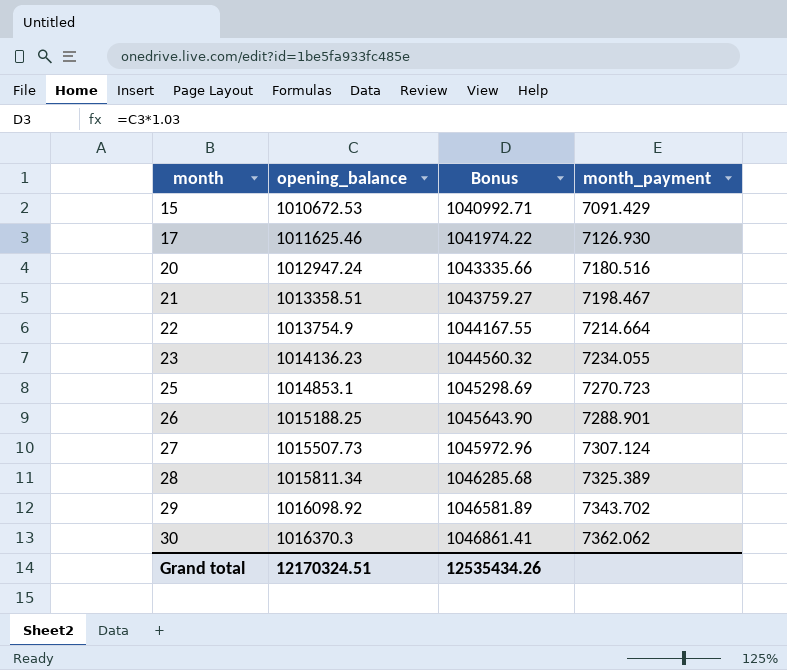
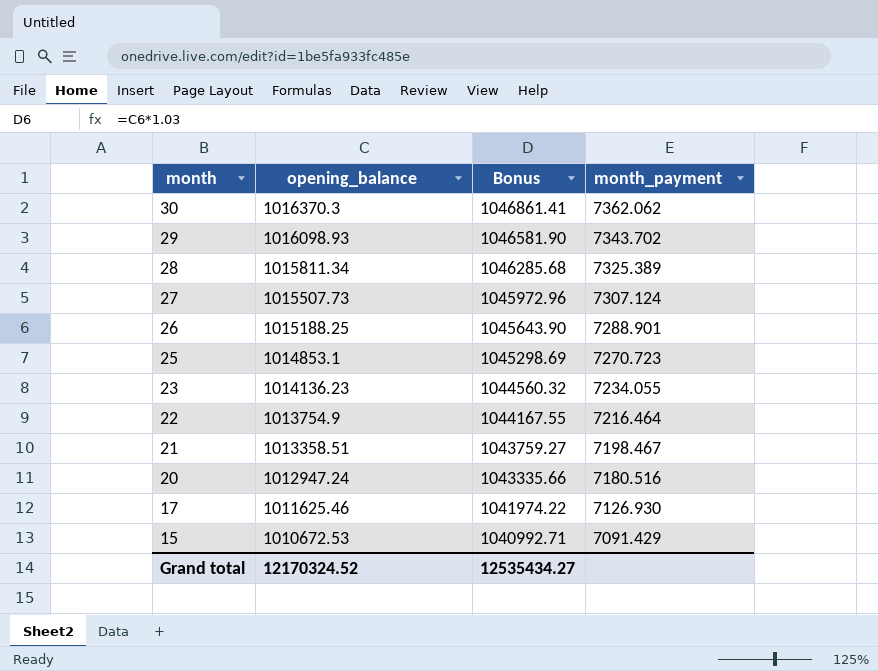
row order: month ascending -> month descending
29 | opening_balance: 1016098.92 -> 1016098.93
29 | Bonus: 1046581.89 -> 1046581.90
22 | month_payment: 7214.664 -> 7216.464
Grand total | opening_balance: 12170324.51 -> 12170324.52
Grand total | Bonus: 12535434.26 -> 12535434.27

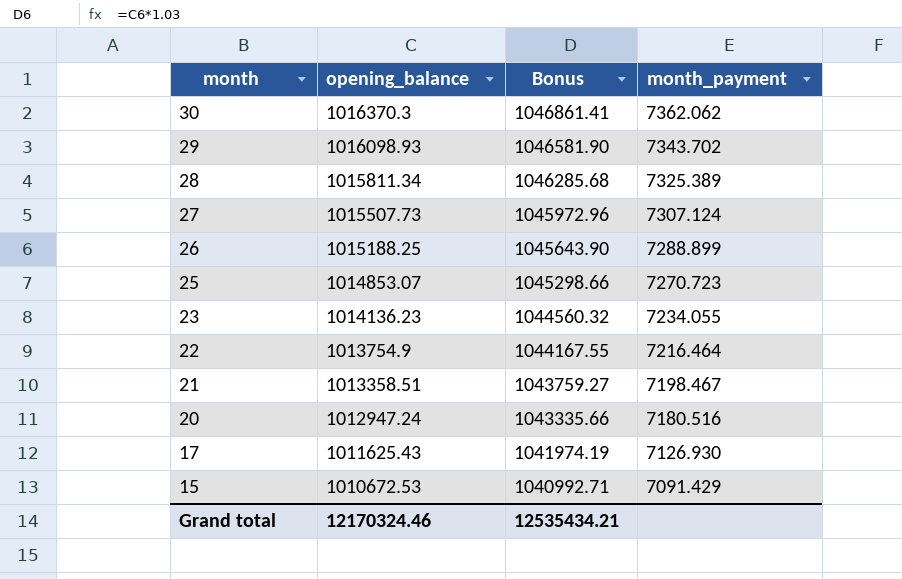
26 | month_payment: 7288.901 -> 7288.899
25 | opening_balance: 1014853.1 -> 1014853.07
25 | Bonus: 1045298.69 -> 1045298.66
17 | opening_balance: 1011625.46 -> 1011625.43
17 | Bonus: 1041974.22 -> 1041974.19
Grand total | opening_balance: 12170324.52 -> 12170324.46
Grand total | Bonus: 12535434.27 -> 12535434.21

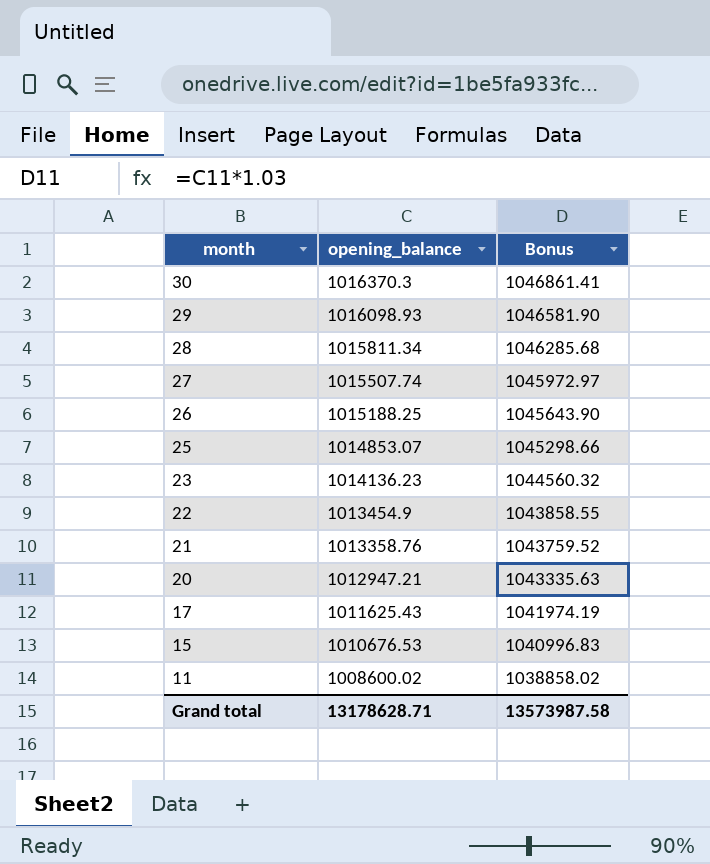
column month_payment | position: 4 -> none
27 | opening_balance: 1015507.73 -> 1015507.74
27 | Bonus: 1045972.96 -> 1045972.97
22 | opening_balance: 1013754.9 -> 1013454.9
22 | Bonus: 1044167.55 -> 1043858.55
21 | opening_balance: 1013358.51 -> 1013358.76
21 | Bonus: 1043759.27 -> 1043759.52
20 | opening_balance: 1012947.24 -> 1012947.21
20 | Bonus: 1043335.66 -> 1043335.63
15 | opening_balance: 1010672.53 -> 1010676.53
15 | Bonus: 1040992.71 -> 1040996.83
row 11: none -> 1008600.02 | 1038858.02
Grand total | opening_balance: 12170324.46 -> 13178628.71
Grand total | Bonus: 12535434.21 -> 13573987.58

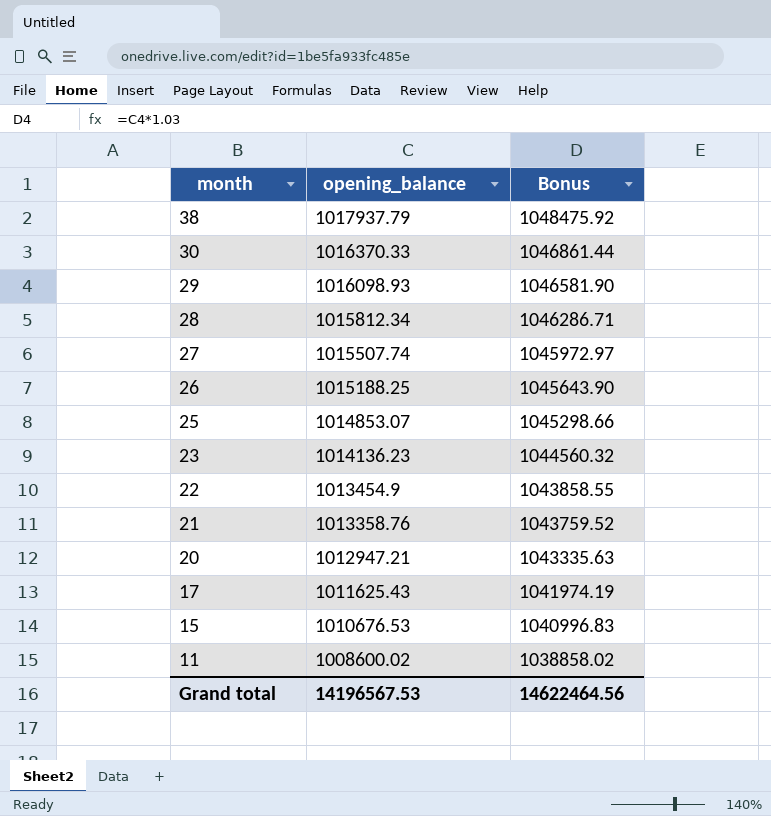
row 38: none -> 1017937.79 | 1048475.92
30 | opening_balance: 1016370.3 -> 1016370.33
30 | Bonus: 1046861.41 -> 1046861.44
28 | opening_balance: 1015811.34 -> 1015812.34
28 | Bonus: 1046285.68 -> 1046286.71
Grand total | opening_balance: 13178628.71 -> 14196567.53
Grand total | Bonus: 13573987.58 -> 14622464.56

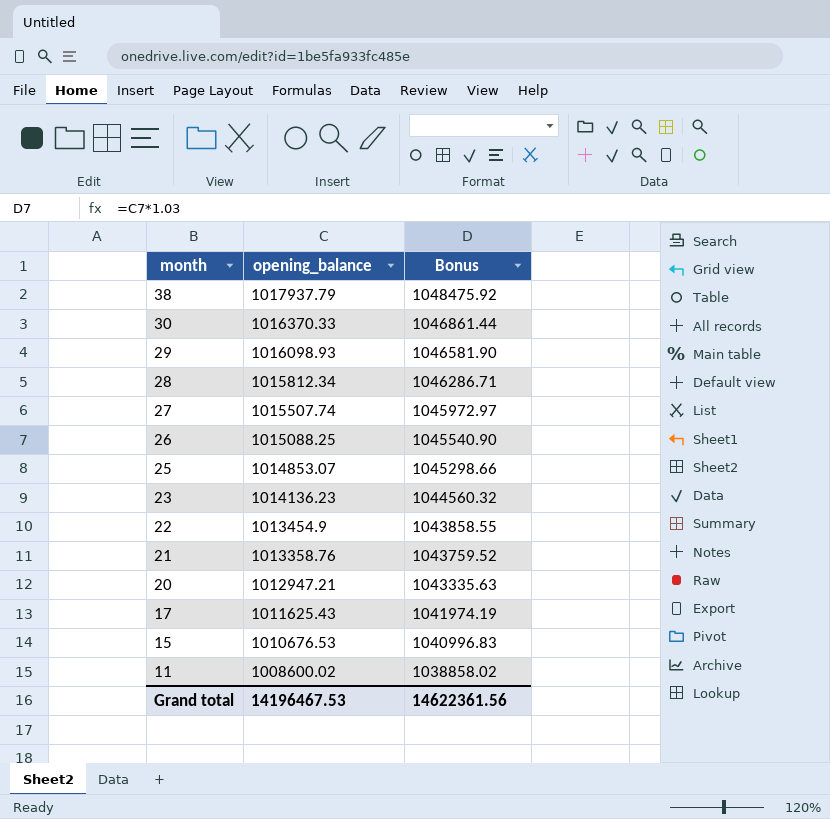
26 | opening_balance: 1015188.25 -> 1015088.25
26 | Bonus: 1045643.90 -> 1045540.90
Grand total | opening_balance: 14196567.53 -> 14196467.53
Grand total | Bonus: 14622464.56 -> 14622361.56

